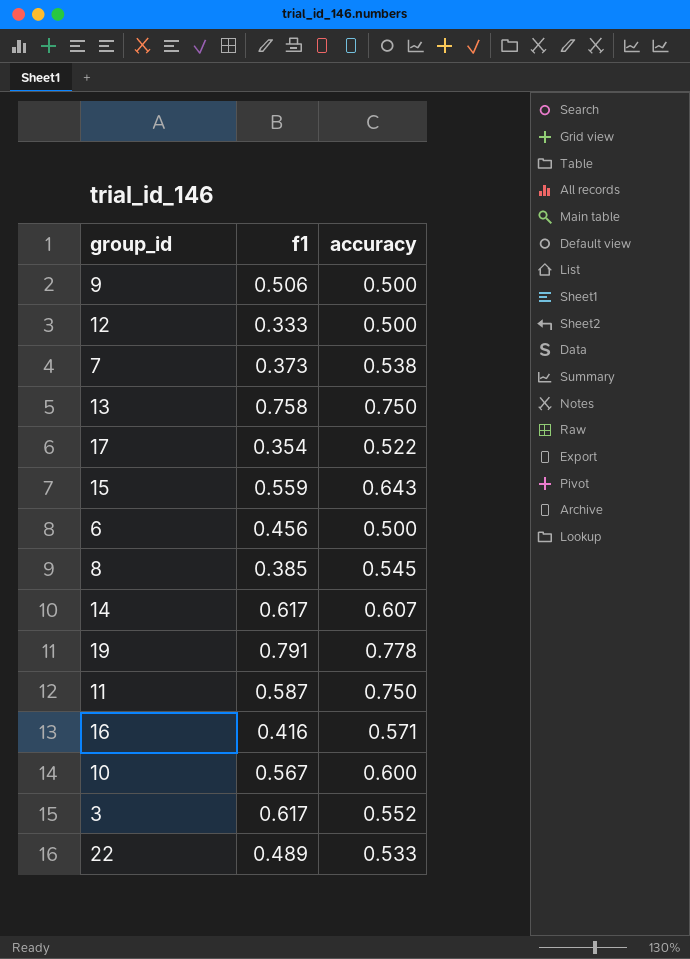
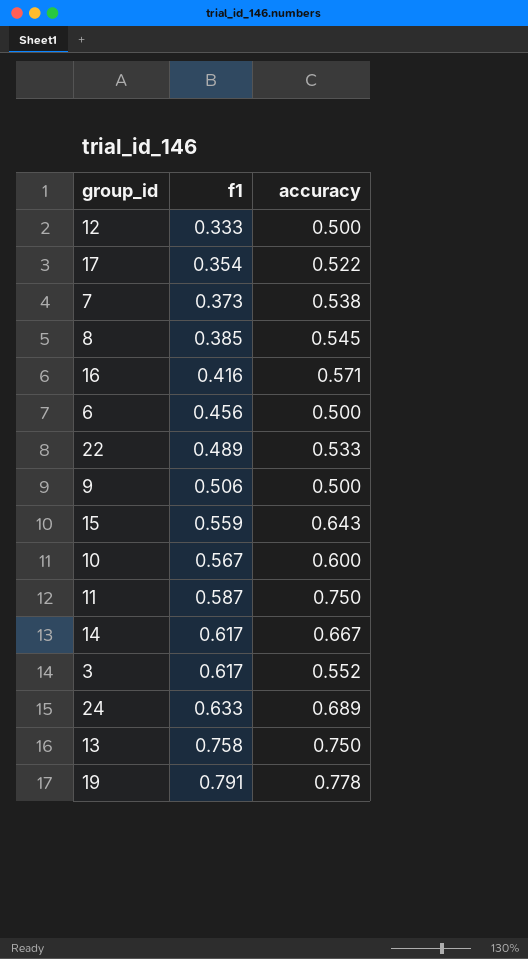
row order: none -> f1 ascending
14 | accuracy: 0.607 -> 0.667
row 24: none -> 0.633 | 0.689

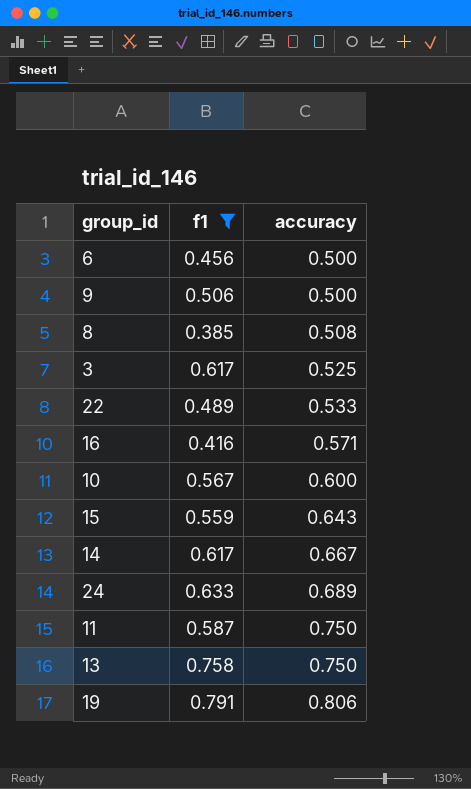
filter: none -> f1 >= 0.385
row order: f1 ascending -> accuracy ascending
8 | accuracy: 0.545 -> 0.508
3 | accuracy: 0.552 -> 0.525
19 | accuracy: 0.778 -> 0.806

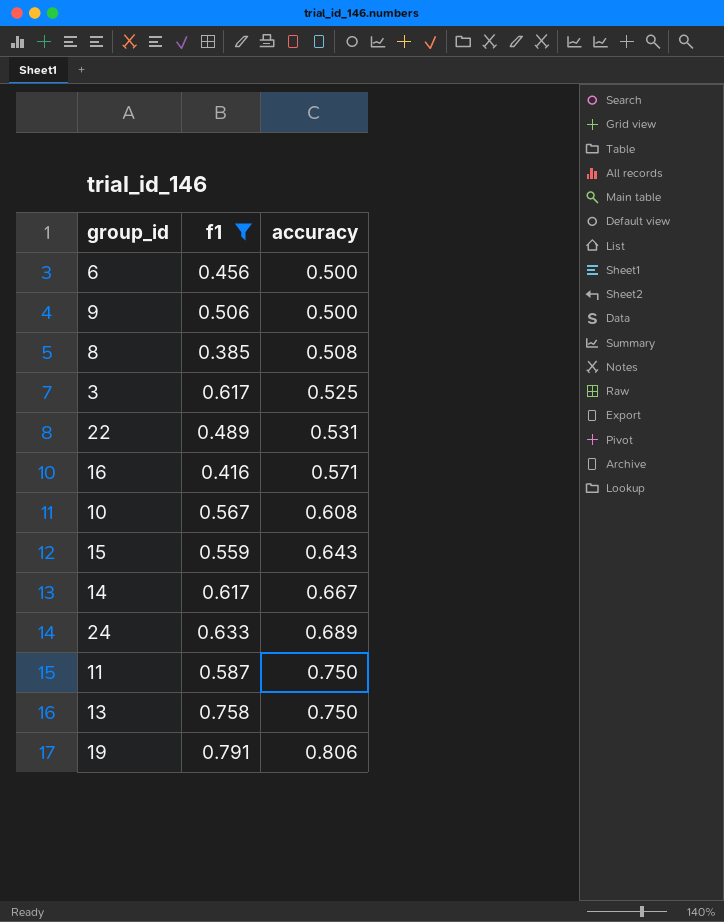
22 | accuracy: 0.533 -> 0.531
10 | accuracy: 0.600 -> 0.608

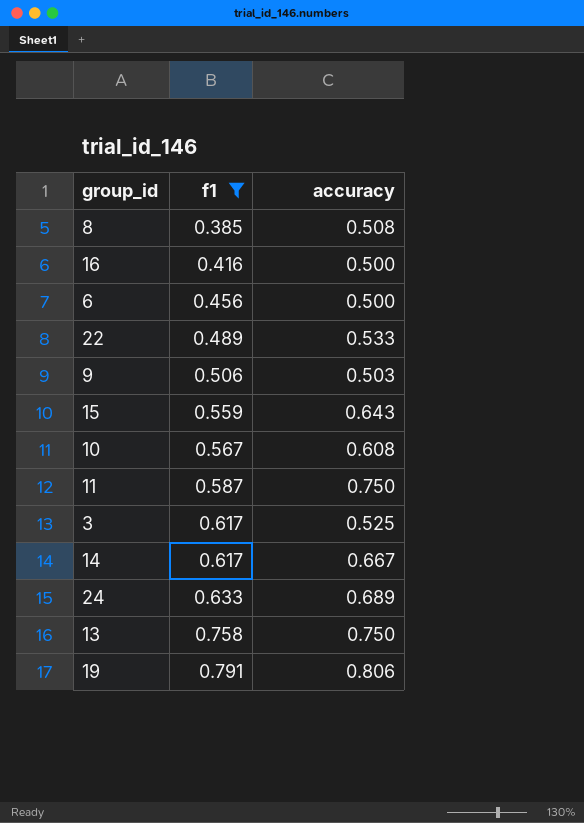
row order: accuracy ascending -> f1 ascending
16 | accuracy: 0.571 -> 0.500
22 | accuracy: 0.531 -> 0.533
9 | accuracy: 0.500 -> 0.503

